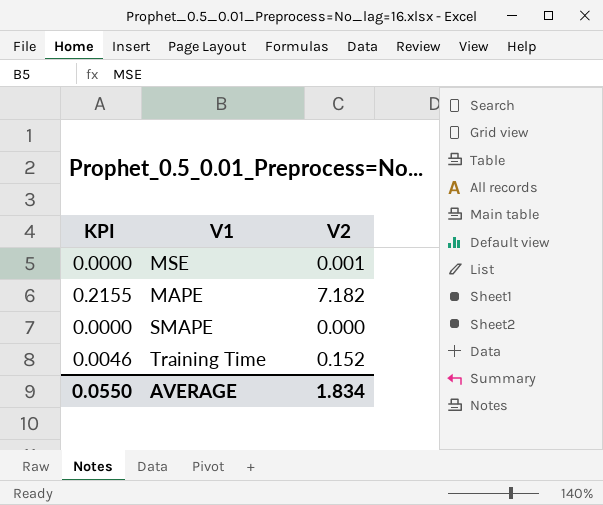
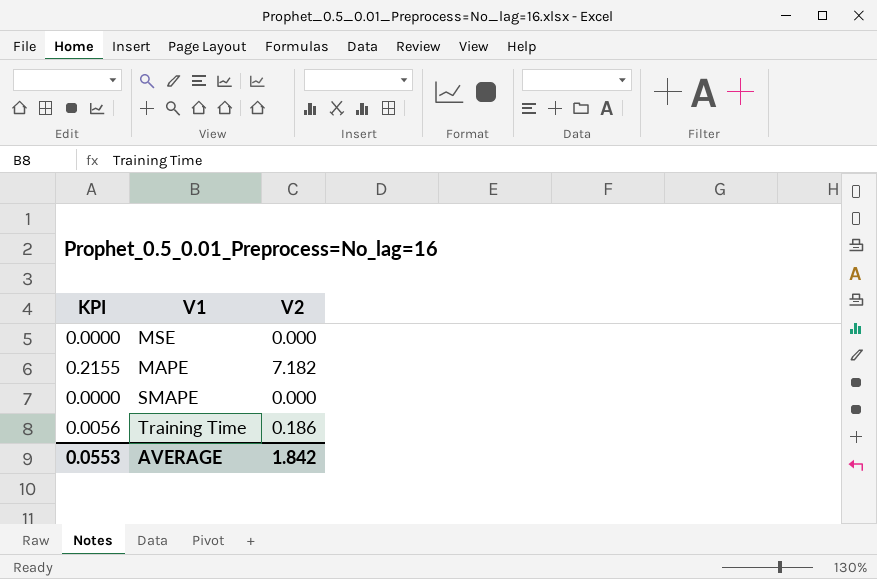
MSE | V2: 0.001 -> 0.000
Training Time | KPI: 0.0046 -> 0.0056
Training Time | V2: 0.152 -> 0.186
AVERAGE | KPI: 0.0550 -> 0.0553
AVERAGE | V2: 1.834 -> 1.842

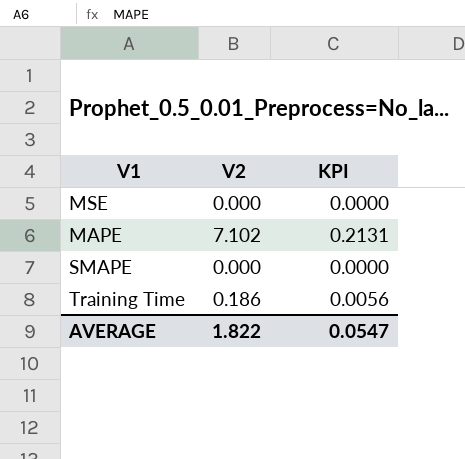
column KPI | position: 1 -> 3
MAPE | V2: 7.182 -> 7.102
MAPE | KPI: 0.2155 -> 0.2131
AVERAGE | V2: 1.842 -> 1.822
AVERAGE | KPI: 0.0553 -> 0.0547

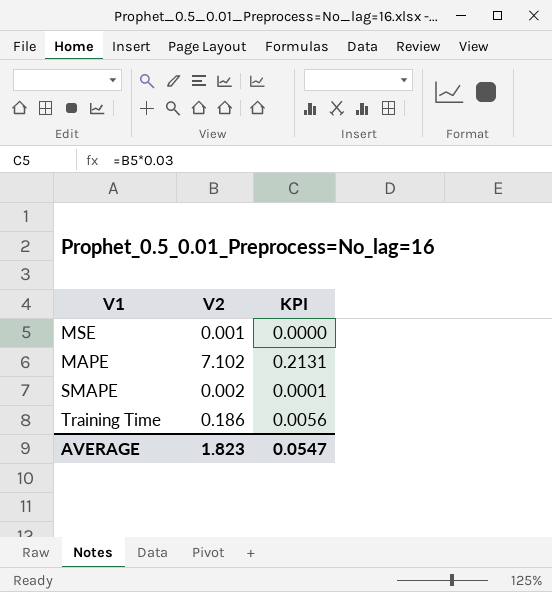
MSE | V2: 0.000 -> 0.001
SMAPE | V2: 0.000 -> 0.002
SMAPE | KPI: 0.0000 -> 0.0001
AVERAGE | V2: 1.822 -> 1.823

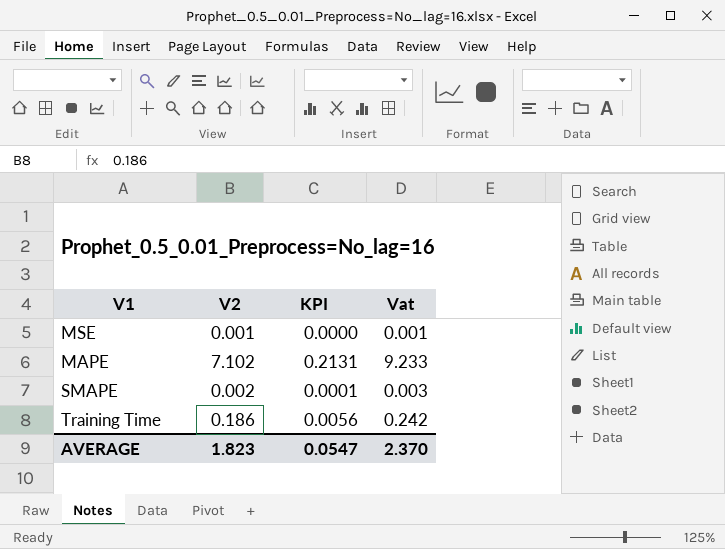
column Vat | formula: none -> [V2] * 1.3

